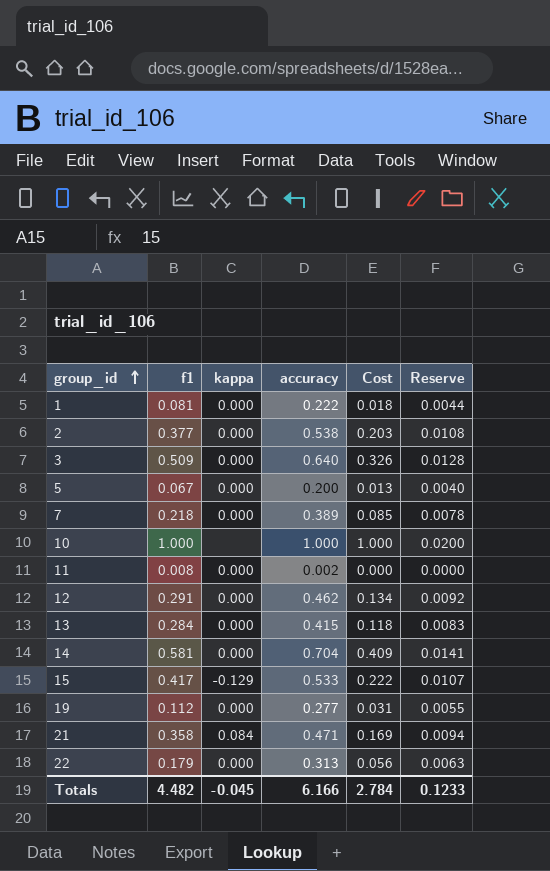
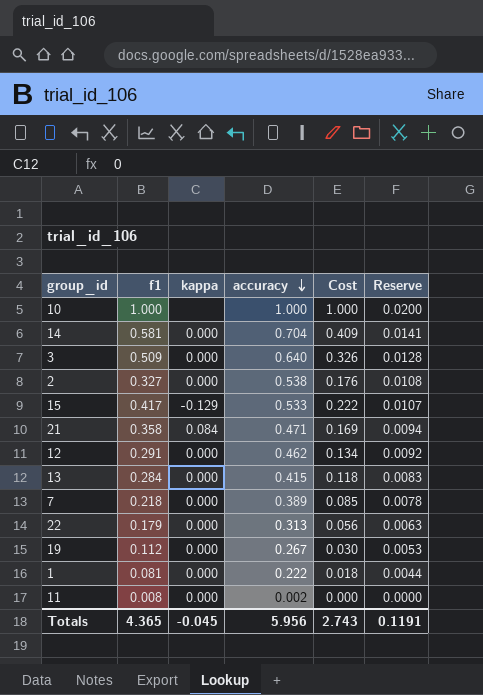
row order: group_id ascending -> accuracy descending
row 5: 0.067 | 0.000 | 0.200 | 0.013 | 0.0040 -> none
2 | f1: 0.377 -> 0.327
2 | Cost: 0.203 -> 0.176
19 | accuracy: 0.277 -> 0.267
19 | Cost: 0.031 -> 0.030
19 | Reserve: 0.0055 -> 0.0053
Totals | f1: 4.482 -> 4.365
Totals | accuracy: 6.166 -> 5.956
Totals | Cost: 2.784 -> 2.743
Totals | Reserve: 0.1233 -> 0.1191

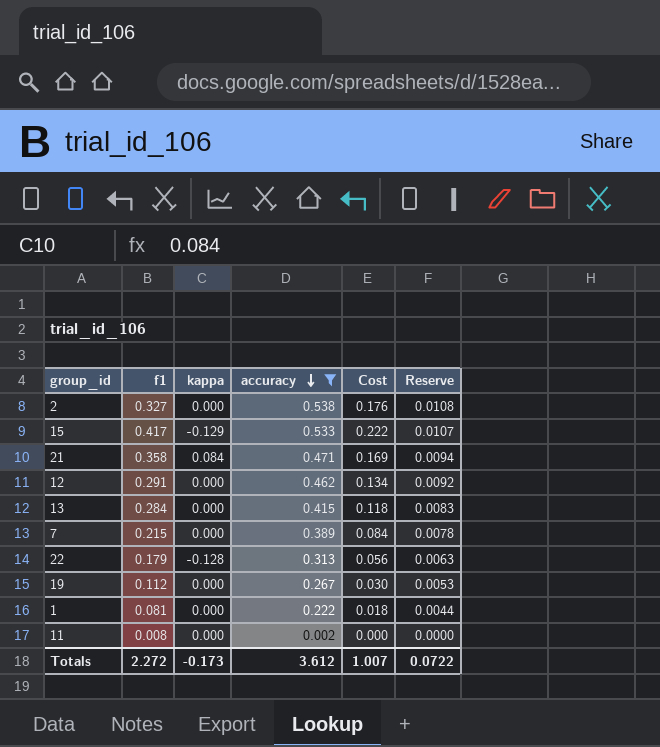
filter: none -> accuracy <= 0.538
7 | f1: 0.218 -> 0.215
7 | Cost: 0.085 -> 0.084
22 | kappa: 0.000 -> -0.128
Totals | f1: 4.365 -> 2.272
Totals | kappa: -0.045 -> -0.173
Totals | accuracy: 5.956 -> 3.612
Totals | Cost: 2.743 -> 1.007
Totals | Reserve: 0.1191 -> 0.0722

